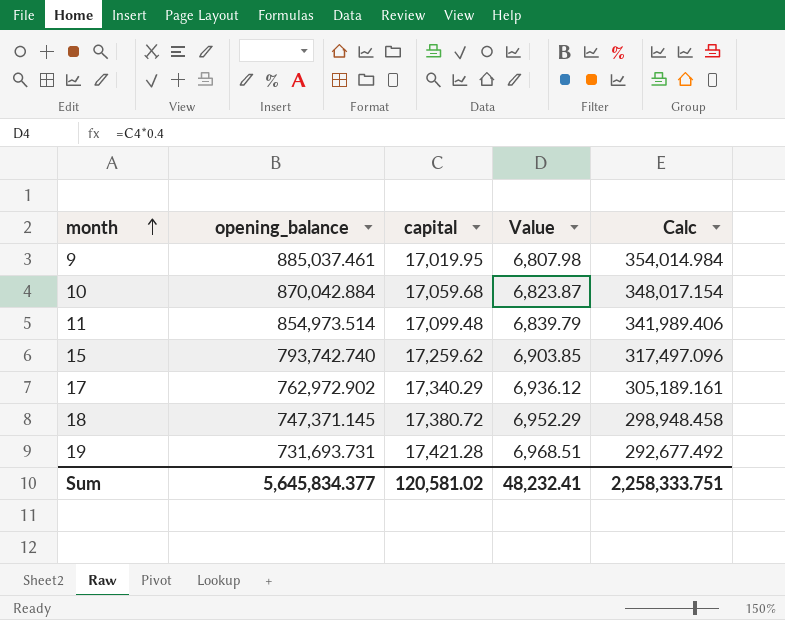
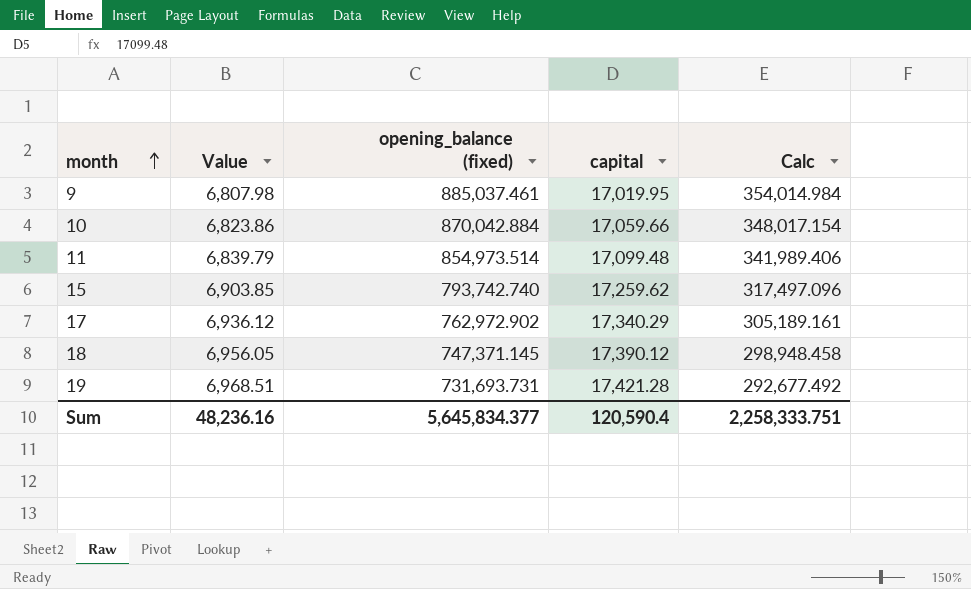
column Value | position: 4 -> 2
column name: opening_balance -> opening_balance (fixed)
10 | Value: 6,823.87 -> 6,823.86
10 | capital: 17,059.68 -> 17,059.66
18 | Value: 6,952.29 -> 6,956.05
18 | capital: 17,380.72 -> 17,390.12
Sum | Value: 48,232.41 -> 48,236.16
Sum | capital: 120,581.02 -> 120,590.4

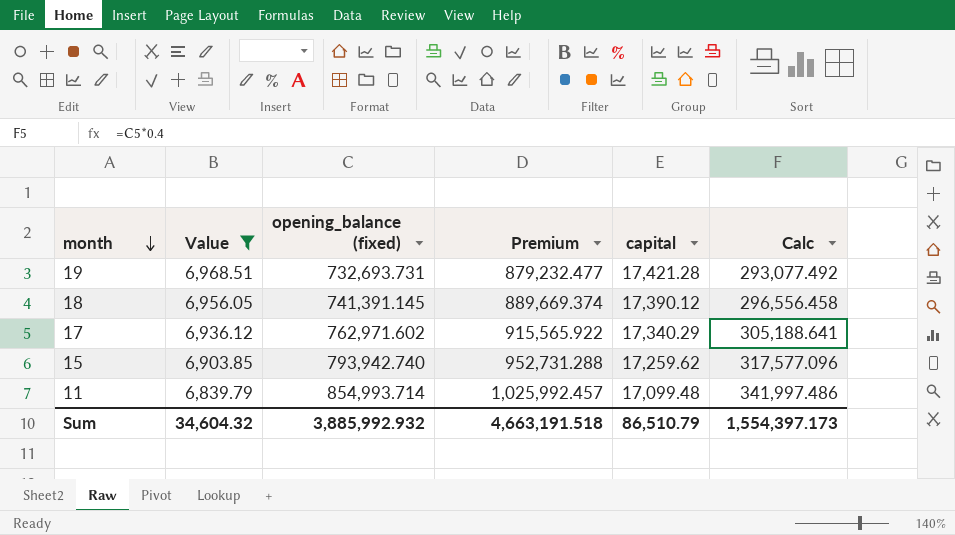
filter: none -> Value >= 6,839.79
row order: month ascending -> month descending
column Premium | formula: none -> [opening_balance (fixed)] * 1.2
19 | opening_balance (fixed): 731,693.731 -> 732,693.731
19 | Calc: 292,677.492 -> 293,077.492
18 | opening_balance (fixed): 747,371.145 -> 741,391.145
18 | Calc: 298,948.458 -> 296,556.458
17 | opening_balance (fixed): 762,972.902 -> 762,971.602
17 | Calc: 305,189.161 -> 305,188.641
15 | opening_balance (fixed): 793,742.740 -> 793,942.740
15 | Calc: 317,497.096 -> 317,577.096
11 | opening_balance (fixed): 854,973.514 -> 854,993.714
11 | Calc: 341,989.406 -> 341,997.486
Sum | Value: 48,236.16 -> 34,604.32
Sum | opening_balance (fixed): 5,645,834.377 -> 3,885,992.932
Sum | capital: 120,590.4 -> 86,510.79
Sum | Calc: 2,258,333.751 -> 1,554,397.173

